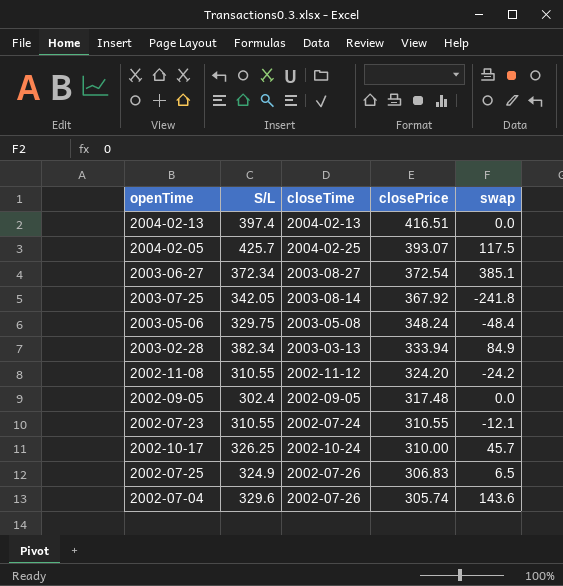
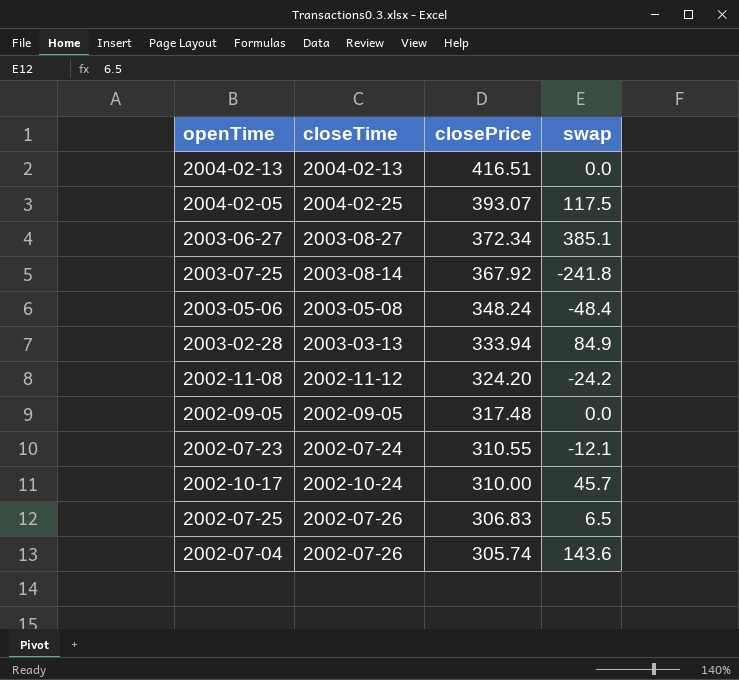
column S/L | position: 2 -> none
2003-06-27 | closePrice: 372.54 -> 372.34

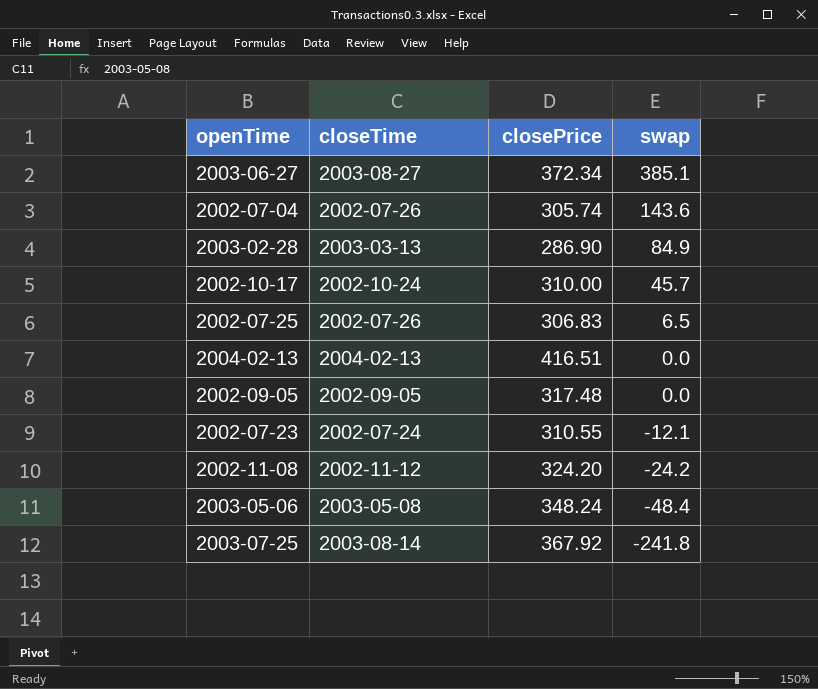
row order: closePrice descending -> swap descending
row 2004-02-05: 2004-02-25 | 393.07 | 117.5 -> none
2003-02-28 | closePrice: 333.94 -> 286.90

